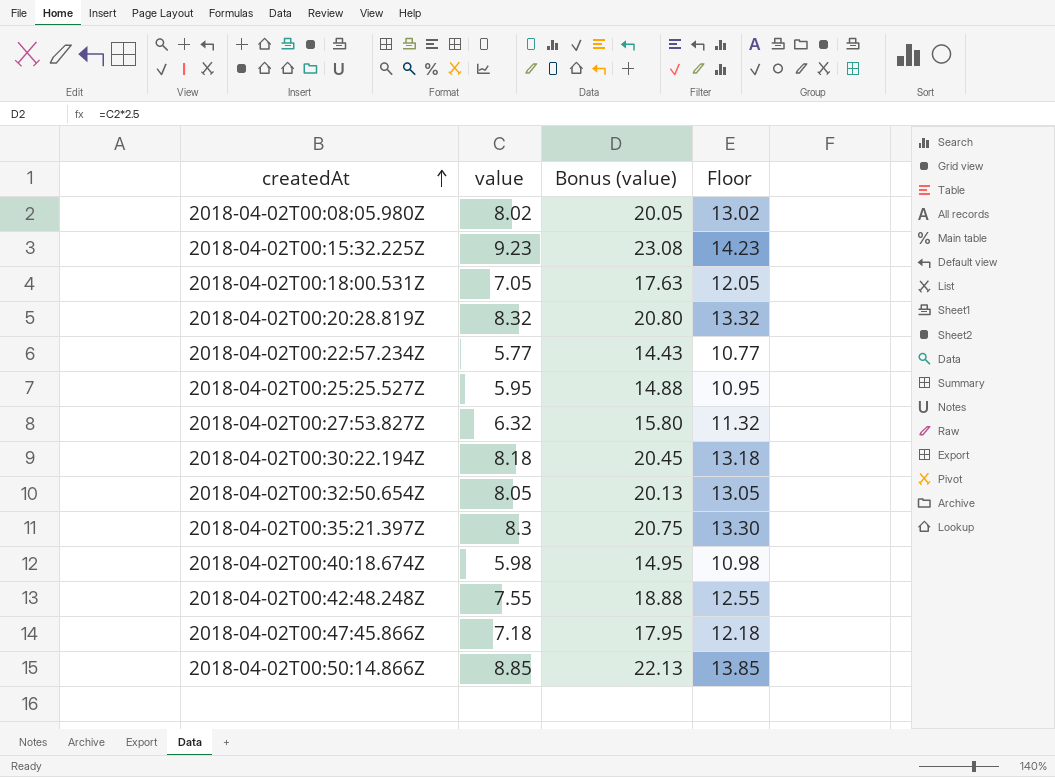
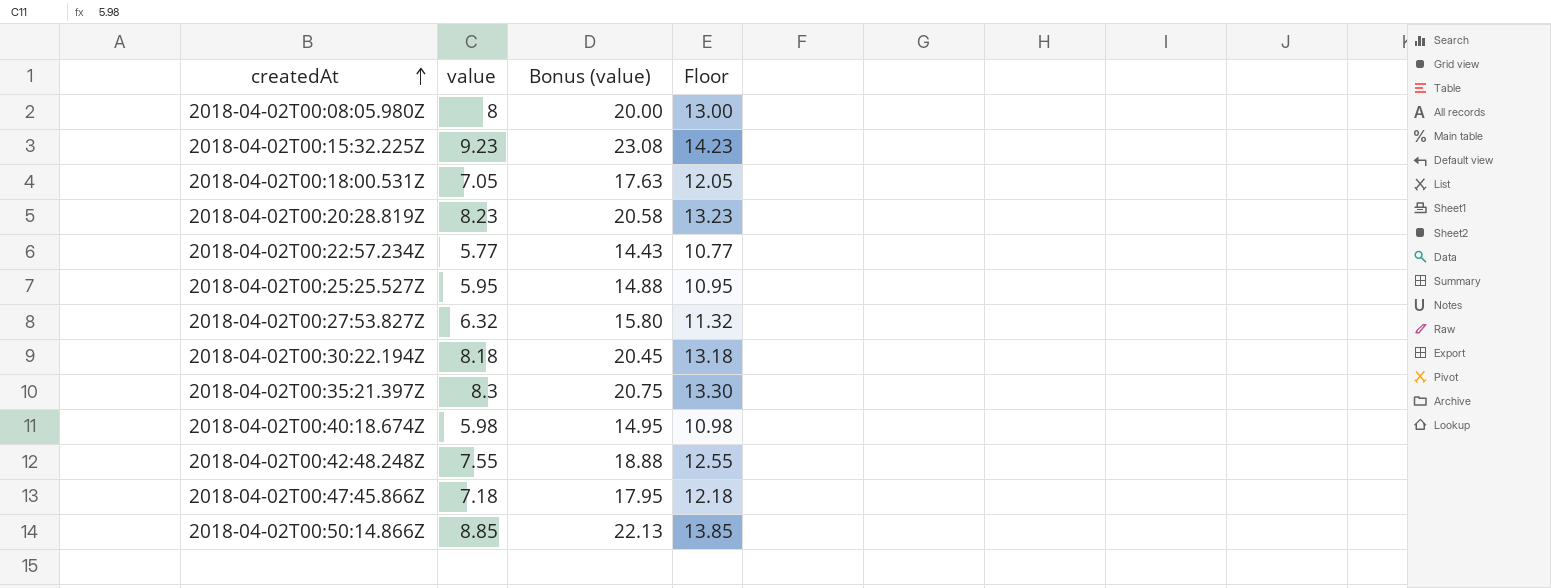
row 2018-04-02T00:32:50.654Z: 8.05 | 20.13 | 13.05 -> none
2018-04-02T00:08:05.980Z | value: 8.02 -> 8
2018-04-02T00:08:05.980Z | Bonus (value): 20.05 -> 20.00
2018-04-02T00:08:05.980Z | Floor: 13.02 -> 13.00
2018-04-02T00:20:28.819Z | value: 8.32 -> 8.23
2018-04-02T00:20:28.819Z | Bonus (value): 20.80 -> 20.58
2018-04-02T00:20:28.819Z | Floor: 13.32 -> 13.23

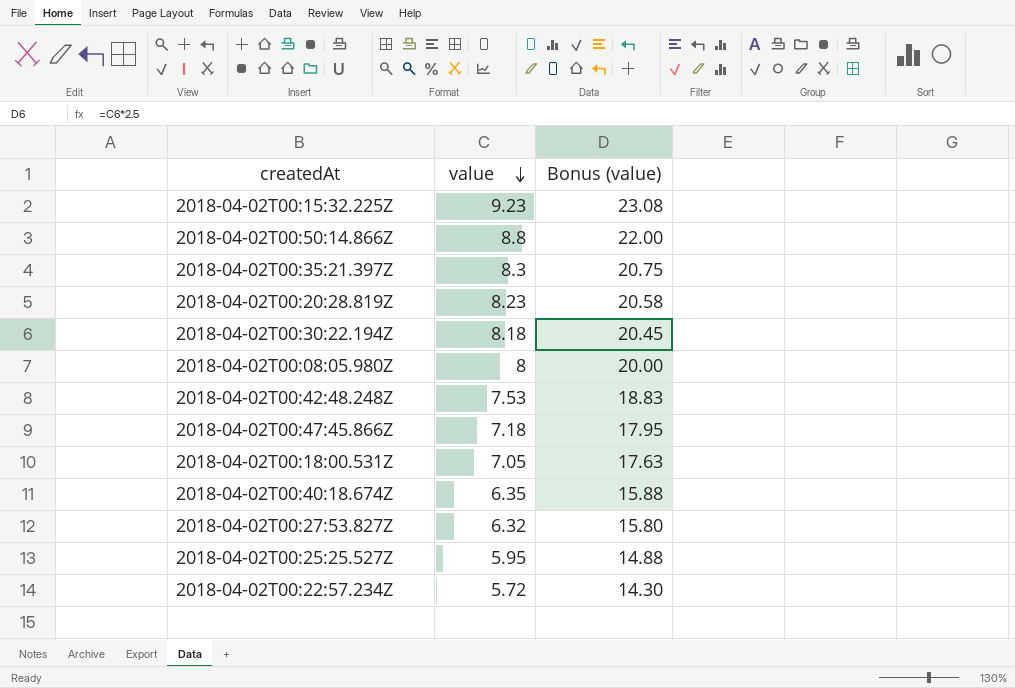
row order: createdAt ascending -> value descending
column Floor | formula: [value] + 5 -> none
2018-04-02T00:50:14.866Z | value: 8.85 -> 8.8
2018-04-02T00:50:14.866Z | Bonus (value): 22.13 -> 22.00
2018-04-02T00:42:48.248Z | value: 7.55 -> 7.53
2018-04-02T00:42:48.248Z | Bonus (value): 18.88 -> 18.83
2018-04-02T00:40:18.674Z | value: 5.98 -> 6.35
2018-04-02T00:40:18.674Z | Bonus (value): 14.95 -> 15.88
2018-04-02T00:22:57.234Z | value: 5.77 -> 5.72
2018-04-02T00:22:57.234Z | Bonus (value): 14.43 -> 14.30

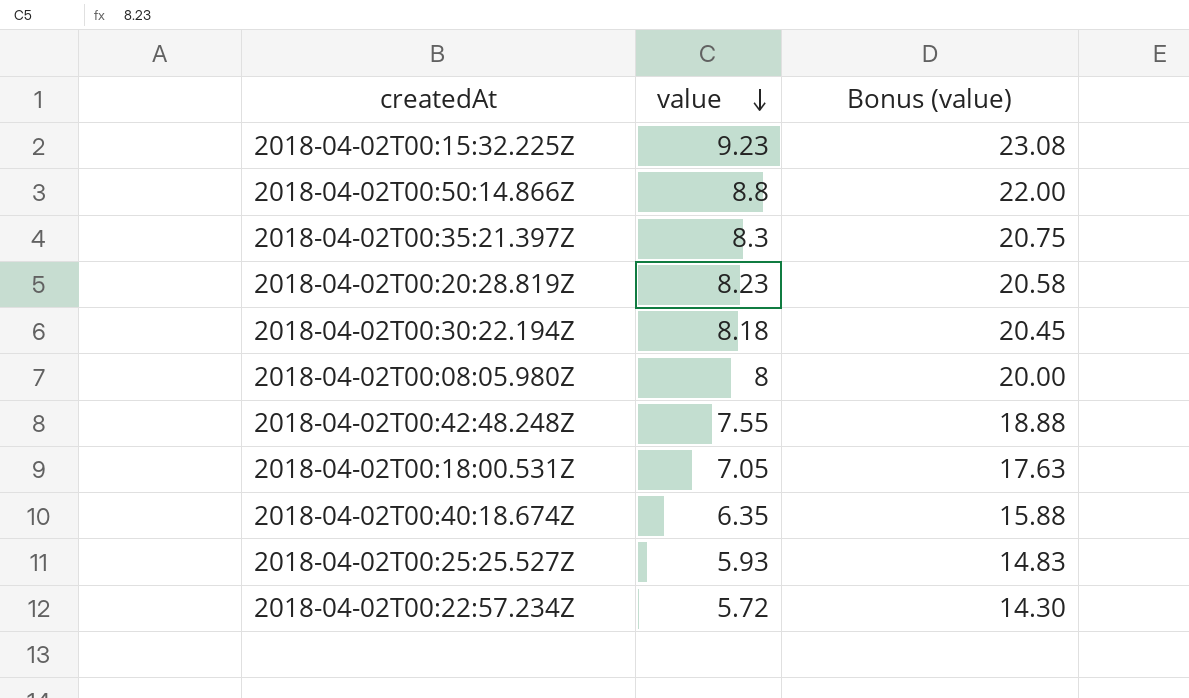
row 2018-04-02T00:47:45.866Z: 7.18 | 17.95 -> none
row 2018-04-02T00:27:53.827Z: 6.32 | 15.80 -> none
2018-04-02T00:42:48.248Z | value: 7.53 -> 7.55
2018-04-02T00:42:48.248Z | Bonus (value): 18.83 -> 18.88
2018-04-02T00:25:25.527Z | value: 5.95 -> 5.93
2018-04-02T00:25:25.527Z | Bonus (value): 14.88 -> 14.83

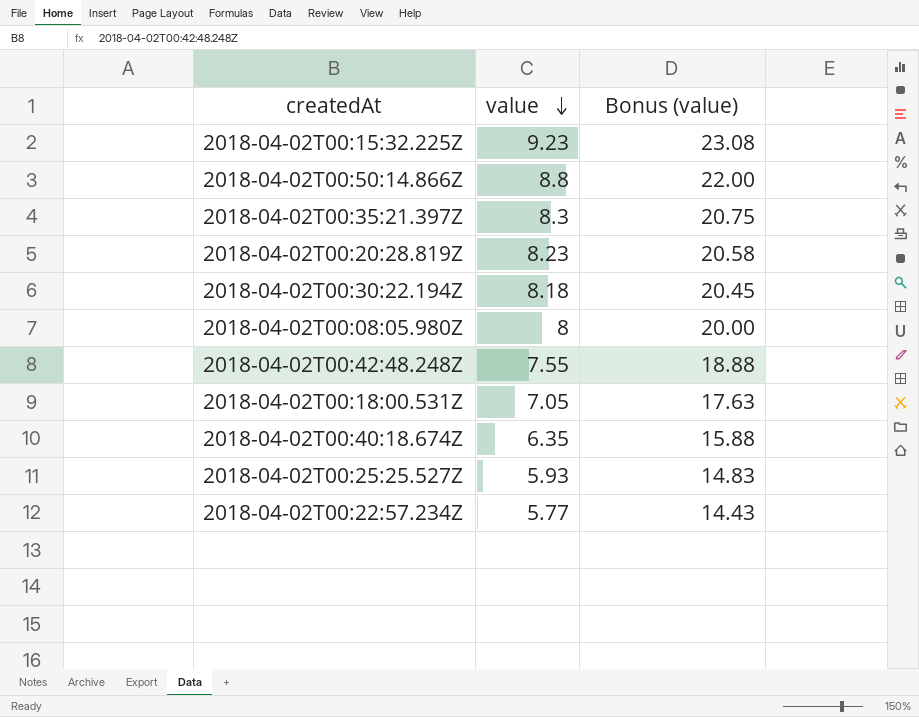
2018-04-02T00:22:57.234Z | value: 5.72 -> 5.77
2018-04-02T00:22:57.234Z | Bonus (value): 14.30 -> 14.43

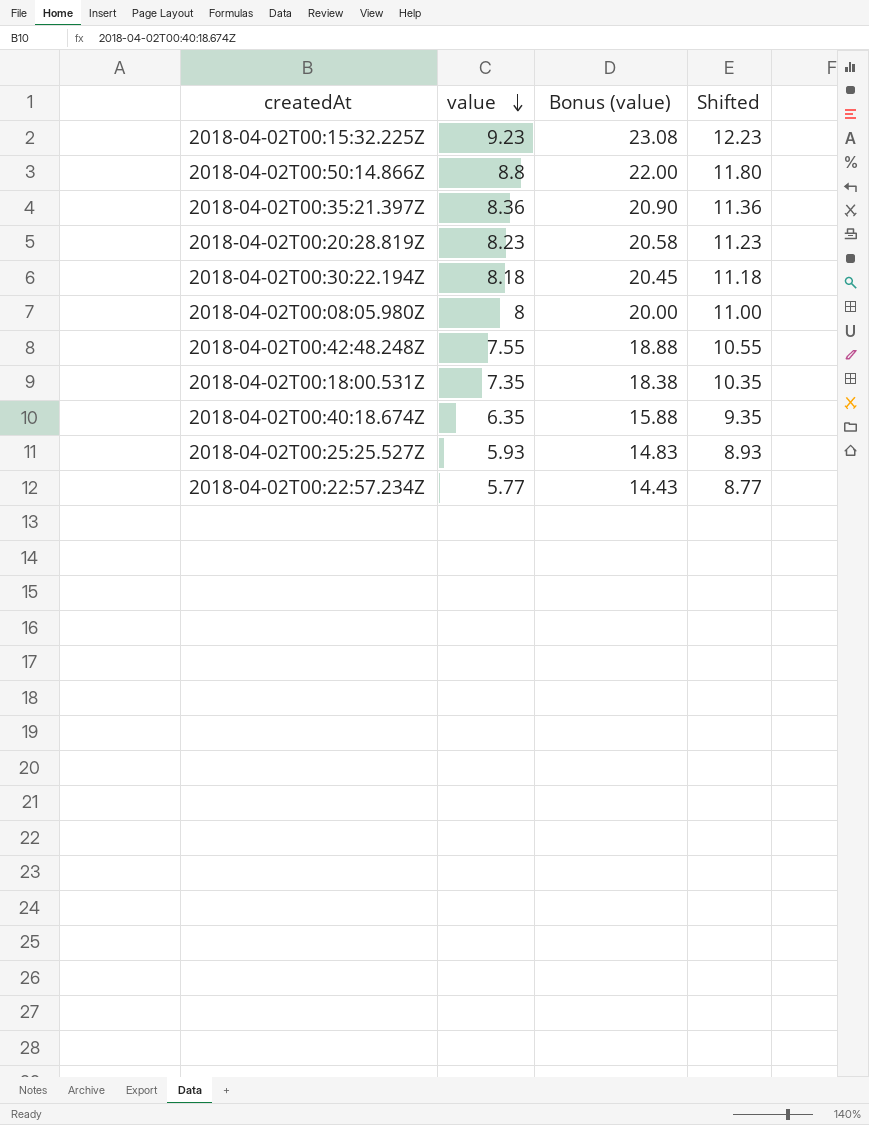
column Shifted | formula: none -> [value] + 3
2018-04-02T00:35:21.397Z | value: 8.3 -> 8.36
2018-04-02T00:35:21.397Z | Bonus (value): 20.75 -> 20.90
2018-04-02T00:18:00.531Z | value: 7.05 -> 7.35
2018-04-02T00:18:00.531Z | Bonus (value): 17.63 -> 18.38

